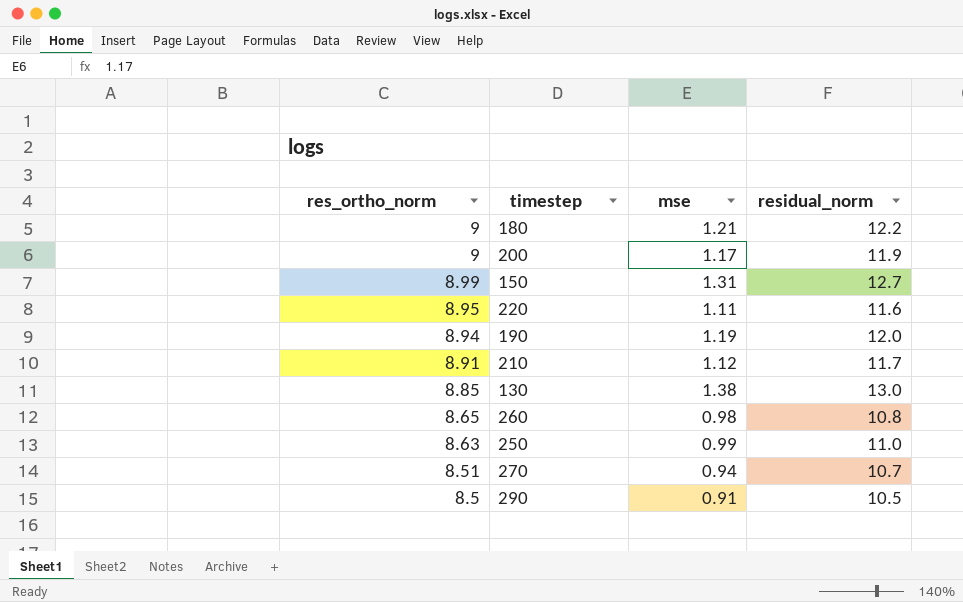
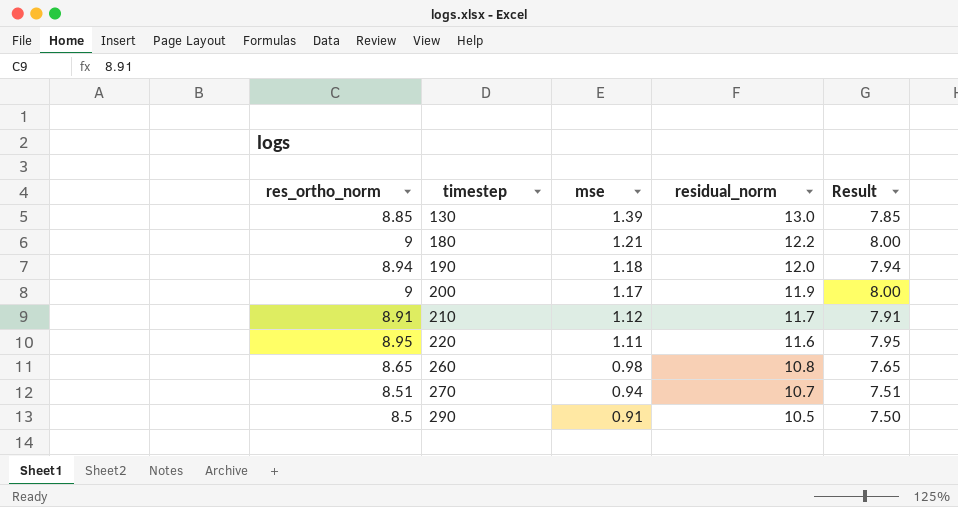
row order: res_ortho_norm descending -> timestep ascending
column Result | formula: none -> [res_ortho_norm] - 1
row 150: 8.99 | 1.31 | 12.7 -> none
row 250: 8.63 | 0.99 | 11.0 -> none
130 | mse: 1.38 -> 1.39
190 | mse: 1.19 -> 1.18

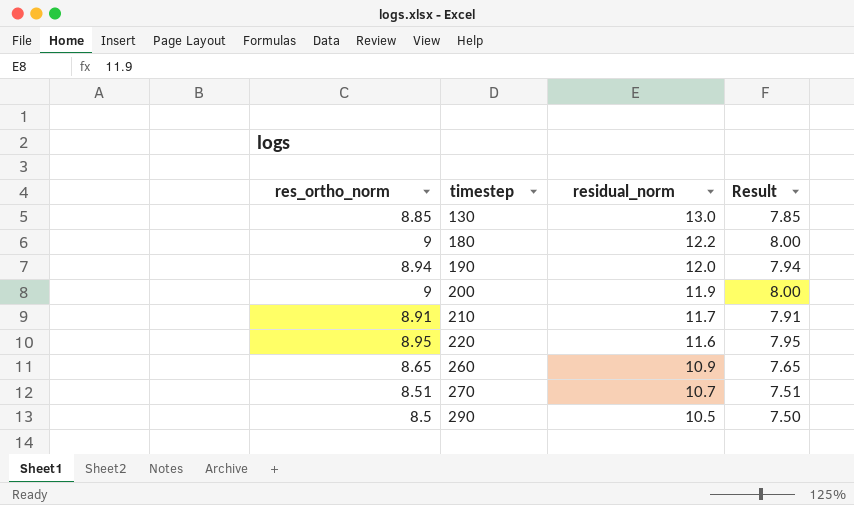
column mse | position: 3 -> none
260 | residual_norm: 10.8 -> 10.9

